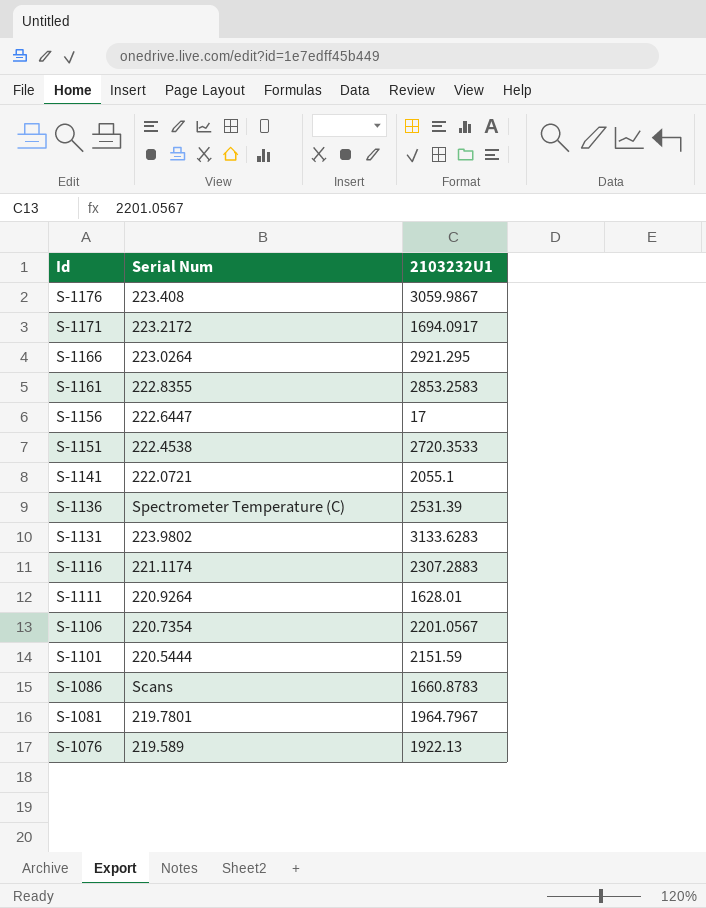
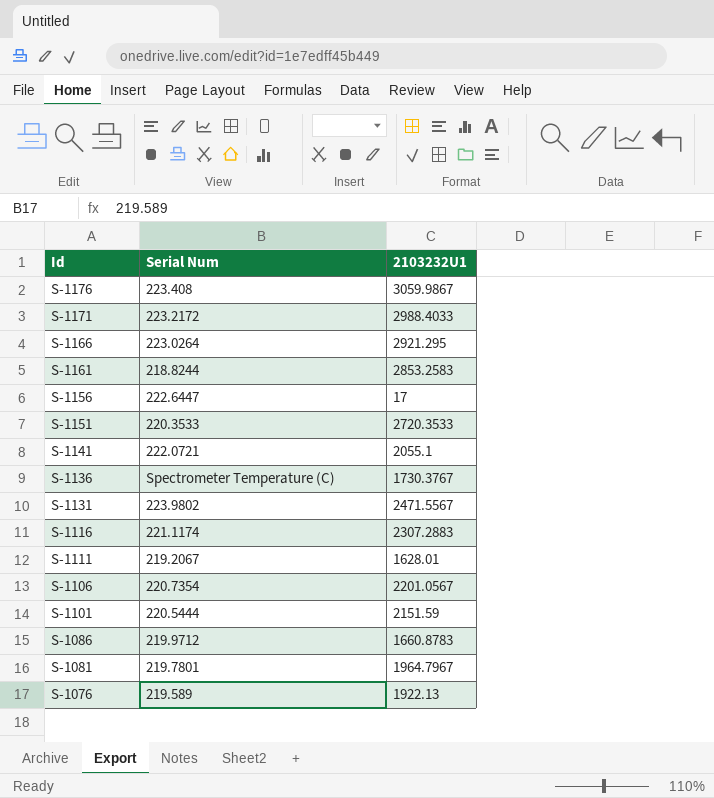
S-1171 | 2103232U1: 1694.0917 -> 2988.4033
S-1161 | Serial Num: 222.8355 -> 218.8244
S-1151 | Serial Num: 222.4538 -> 220.3533
S-1136 | 2103232U1: 2531.39 -> 1730.3767
S-1131 | 2103232U1: 3133.6283 -> 2471.5567
S-1111 | Serial Num: 220.9264 -> 219.2067
S-1086 | Serial Num: Scans -> 219.9712

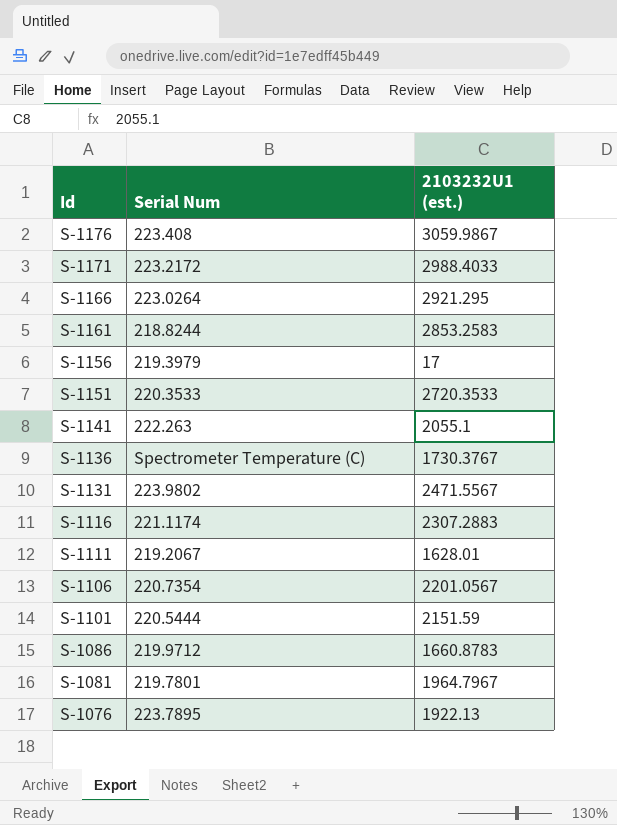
column name: 2103232U1 -> 2103232U1 (est.)
S-1156 | Serial Num: 222.6447 -> 219.3979
S-1141 | Serial Num: 222.0721 -> 222.263
S-1076 | Serial Num: 219.589 -> 223.7895

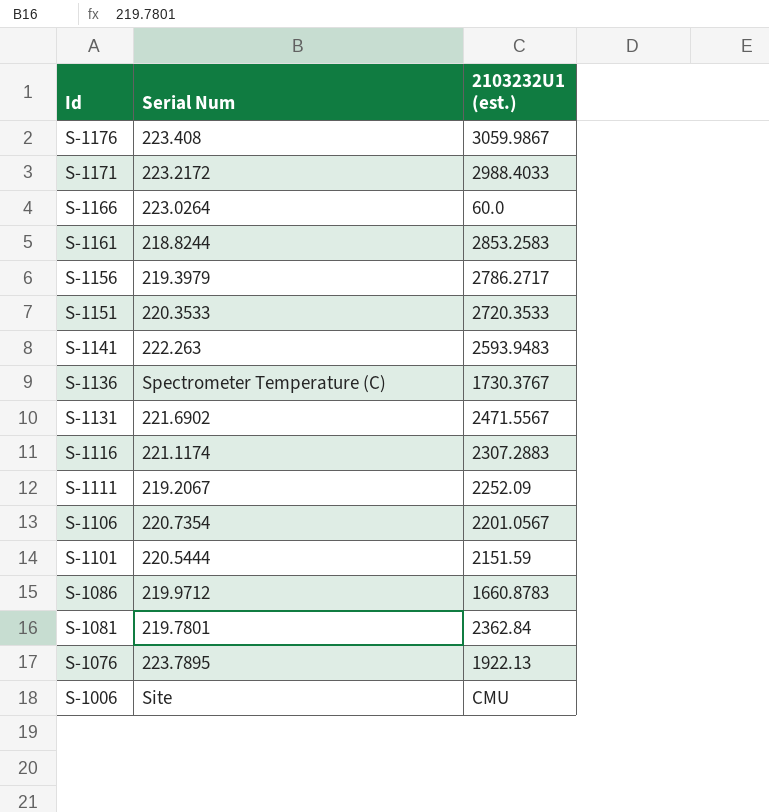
S-1166 | 2103232U1 (est.): 2921.295 -> 60.0
S-1156 | 2103232U1 (est.): 17 -> 2786.2717
S-1141 | 2103232U1 (est.): 2055.1 -> 2593.9483
S-1131 | Serial Num: 223.9802 -> 221.6902
S-1111 | 2103232U1 (est.): 1628.01 -> 2252.09
S-1081 | 2103232U1 (est.): 1964.7967 -> 2362.84
row S-1006: none -> Site | CMU

